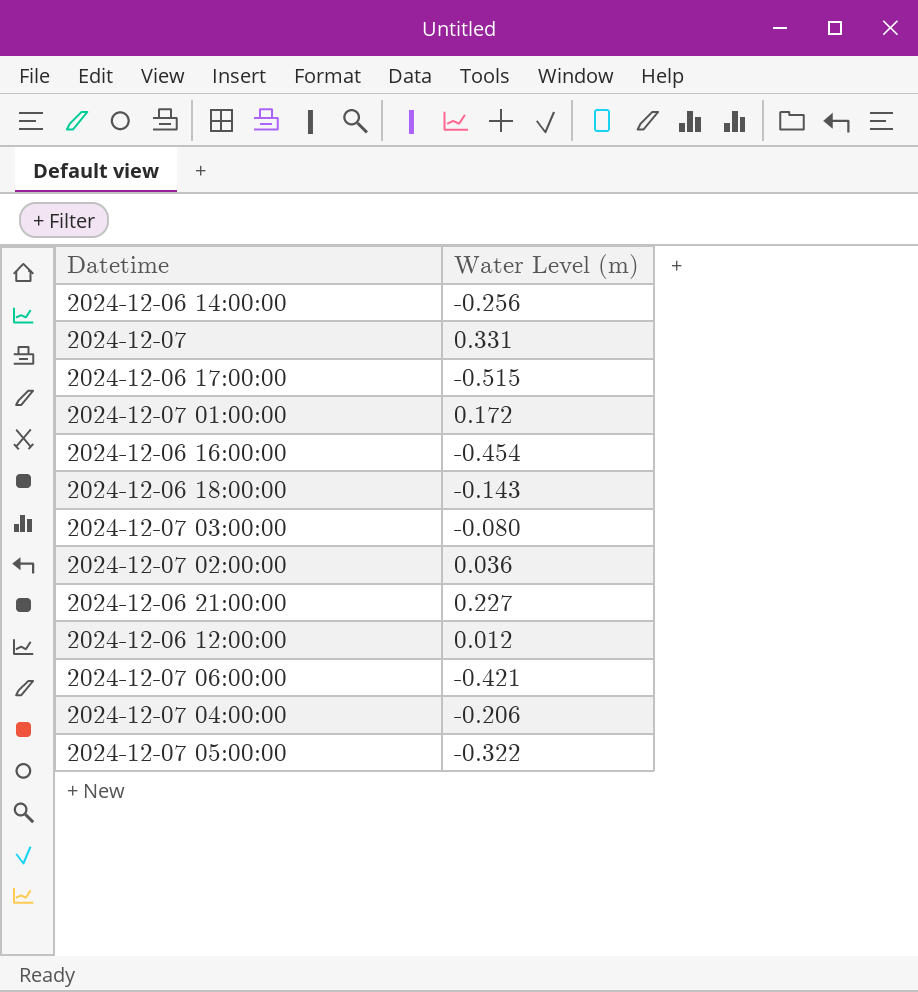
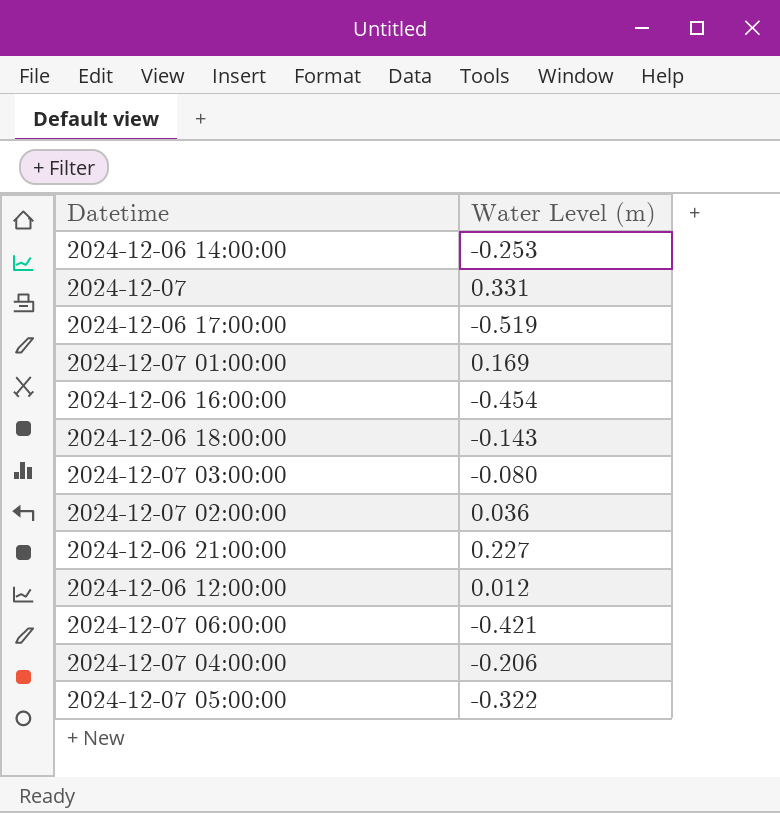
2024-12-06 14:00:00 | Water Level (m): -0.256 -> -0.253
2024-12-06 17:00:00 | Water Level (m): -0.515 -> -0.519
2024-12-07 01:00:00 | Water Level (m): 0.172 -> 0.169

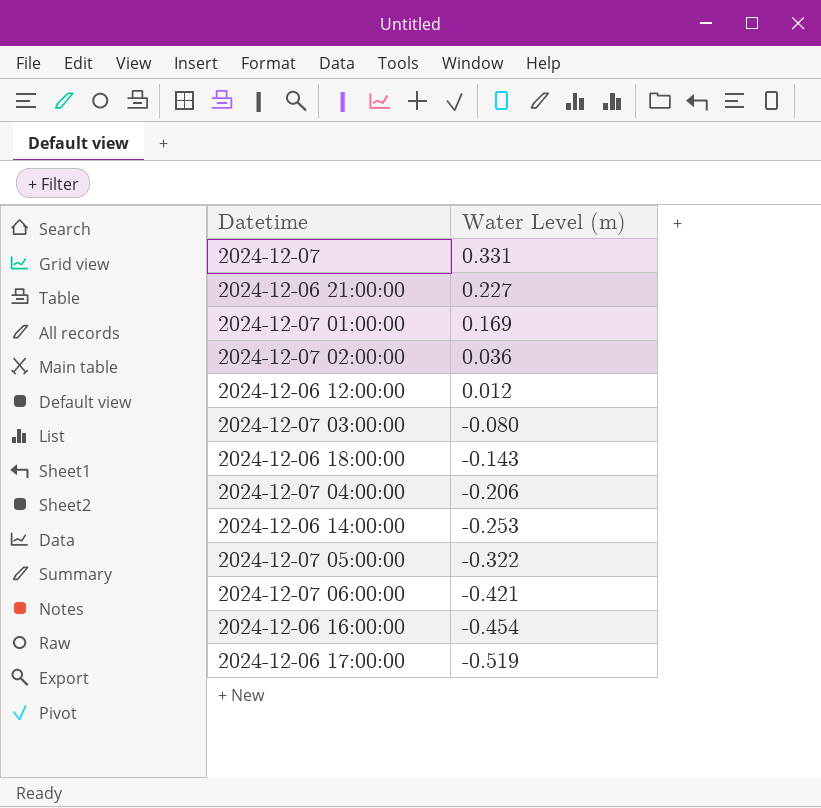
row order: none -> Water Level (m) descending

